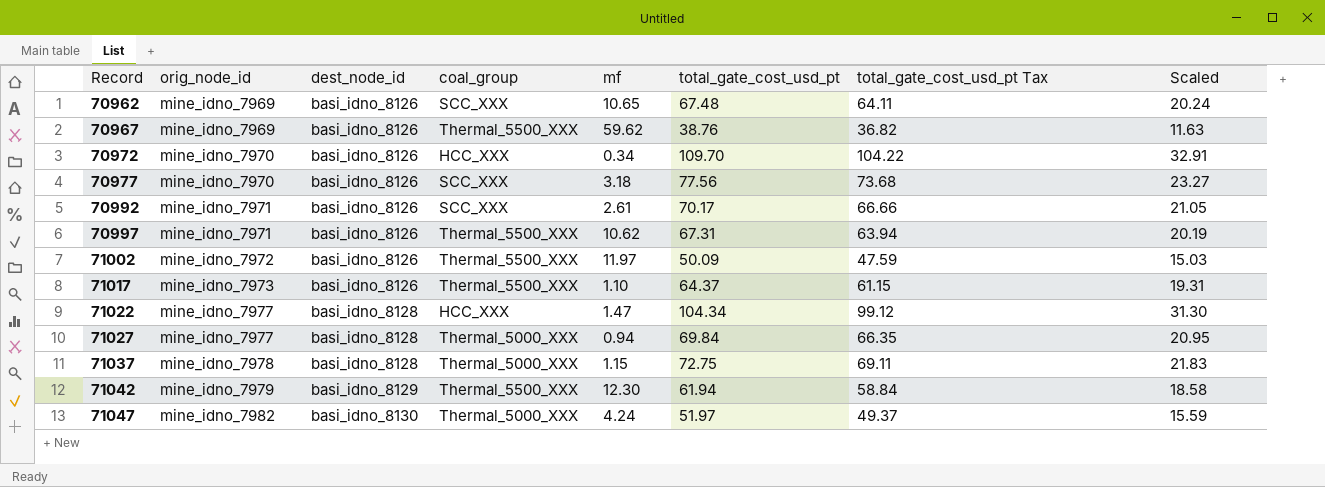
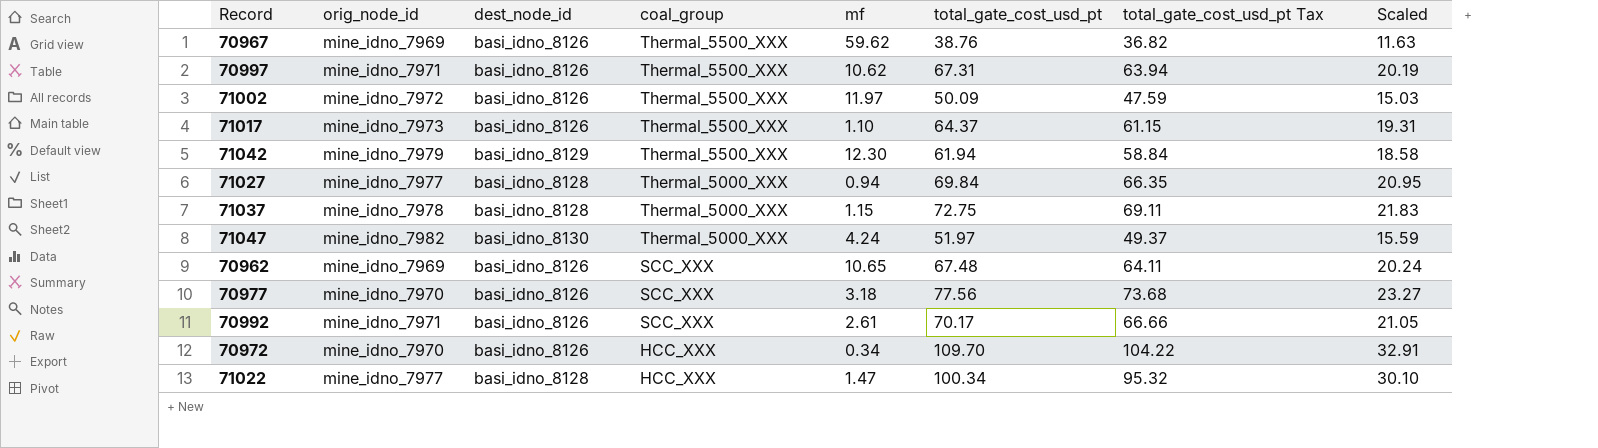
row order: Record ascending -> coal_group descending
71022 | total_gate_cost_usd_pt: 104.34 -> 100.34
71022 | total_gate_cost_usd_pt Tax: 99.12 -> 95.32
71022 | Scaled: 31.30 -> 30.10

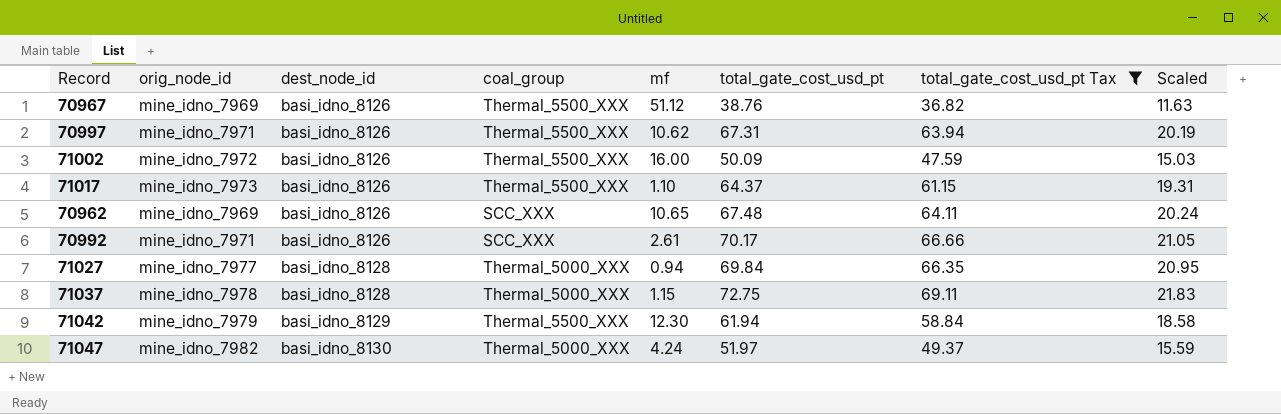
filter: none -> total_gate_cost_usd_pt Tax <= 69.11
row order: coal_group descending -> dest_node_id ascending
70967 | mf: 59.62 -> 51.12
71002 | mf: 11.97 -> 16.00

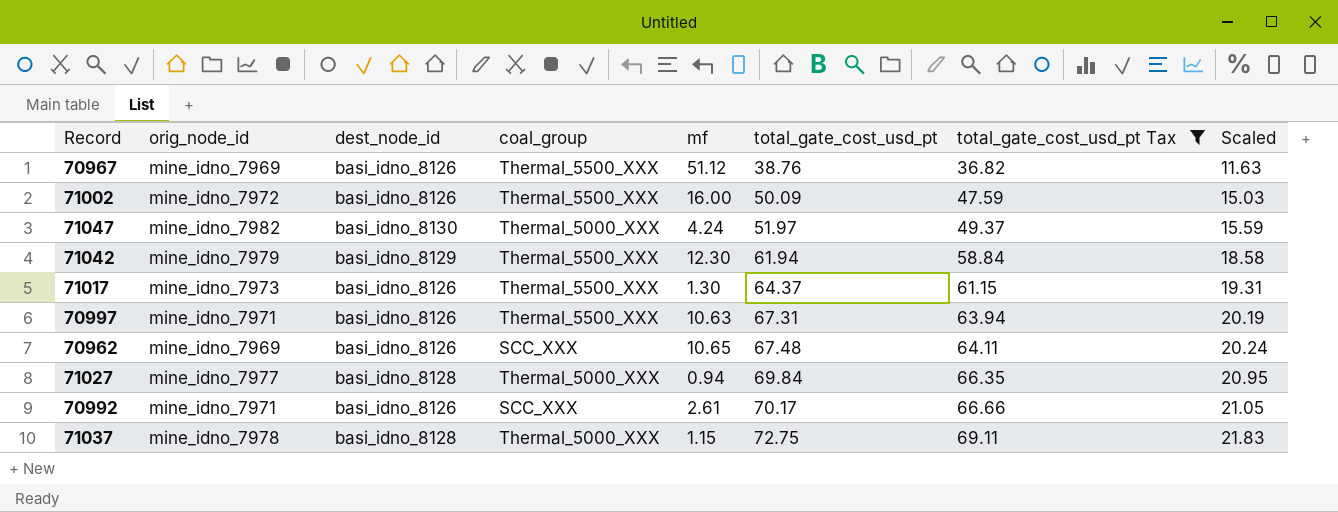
row order: dest_node_id ascending -> total_gate_cost_usd_pt ascending
71017 | mf: 1.10 -> 1.30
70997 | mf: 10.62 -> 10.63

